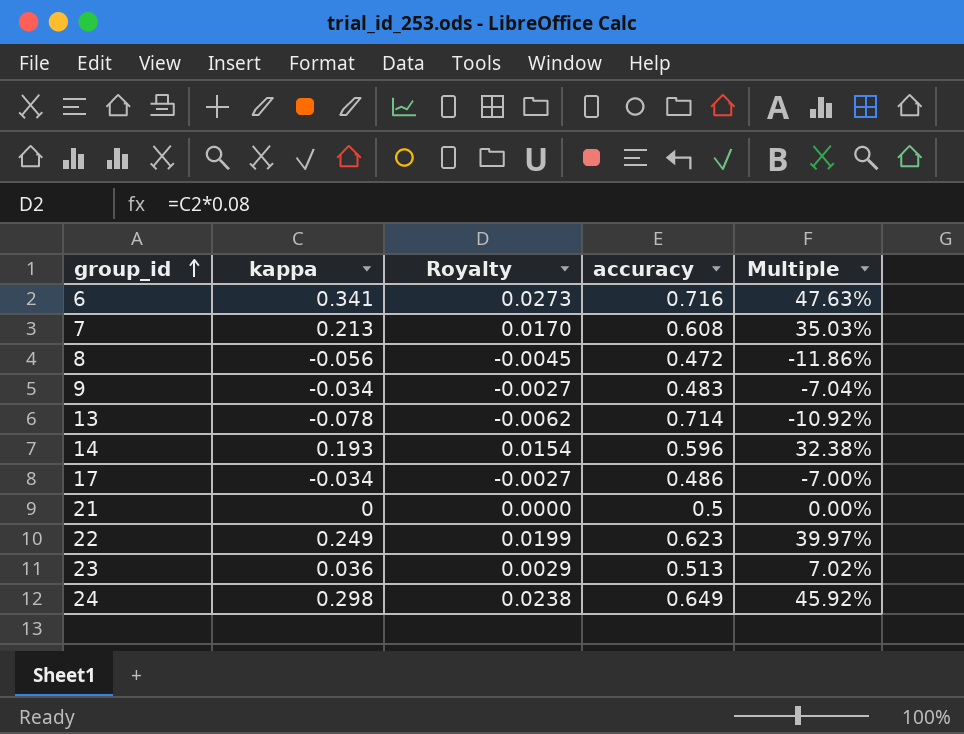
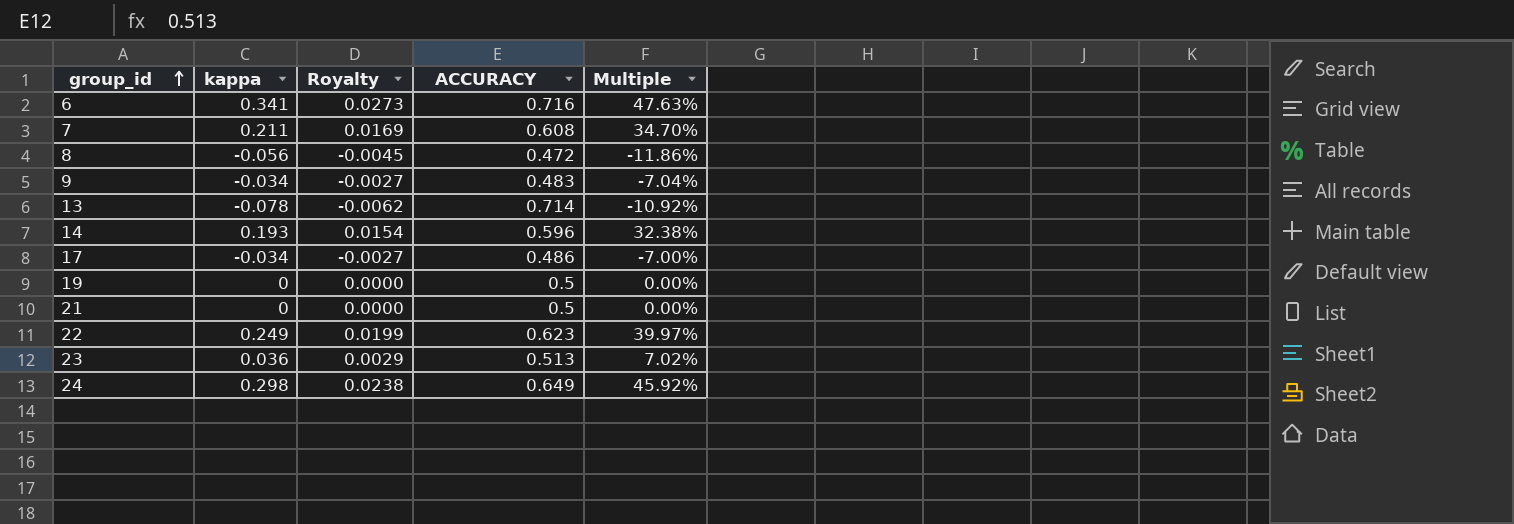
column name: accuracy -> ACCURACY
7 | kappa: 0.213 -> 0.211
7 | Royalty: 0.0170 -> 0.0169
7 | Multiple: 35.03% -> 34.70%
row 19: none -> 0 | 0.0000 | 0.5 | 0.00%

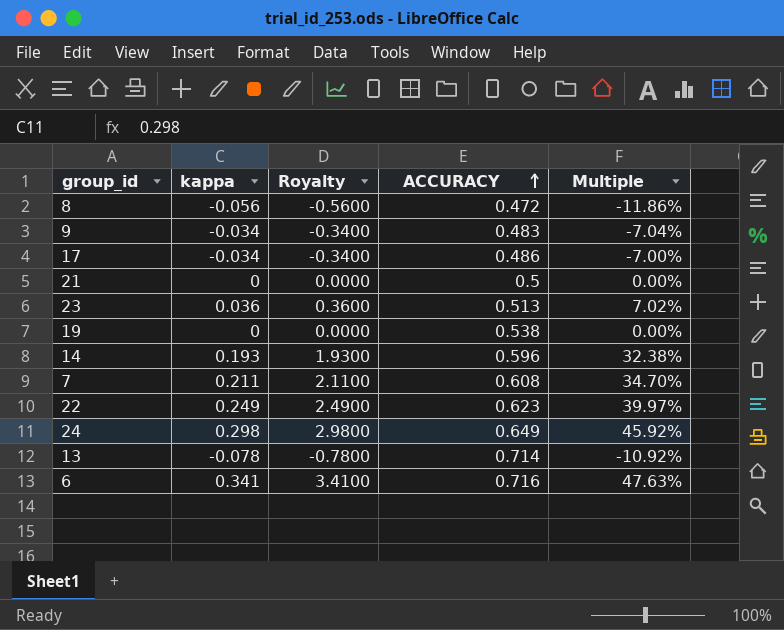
row order: group_id ascending -> ACCURACY ascending
column Royalty | formula: [kappa] * 0.08 -> [kappa] * 10
19 | ACCURACY: 0.5 -> 0.538

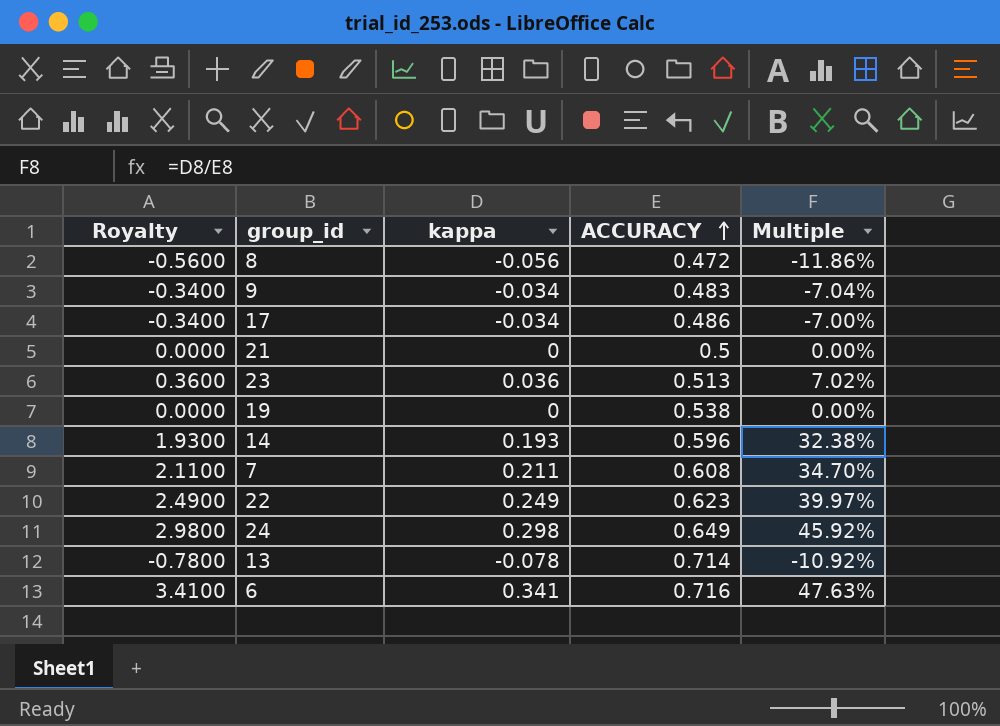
column Royalty | position: 3 -> 1

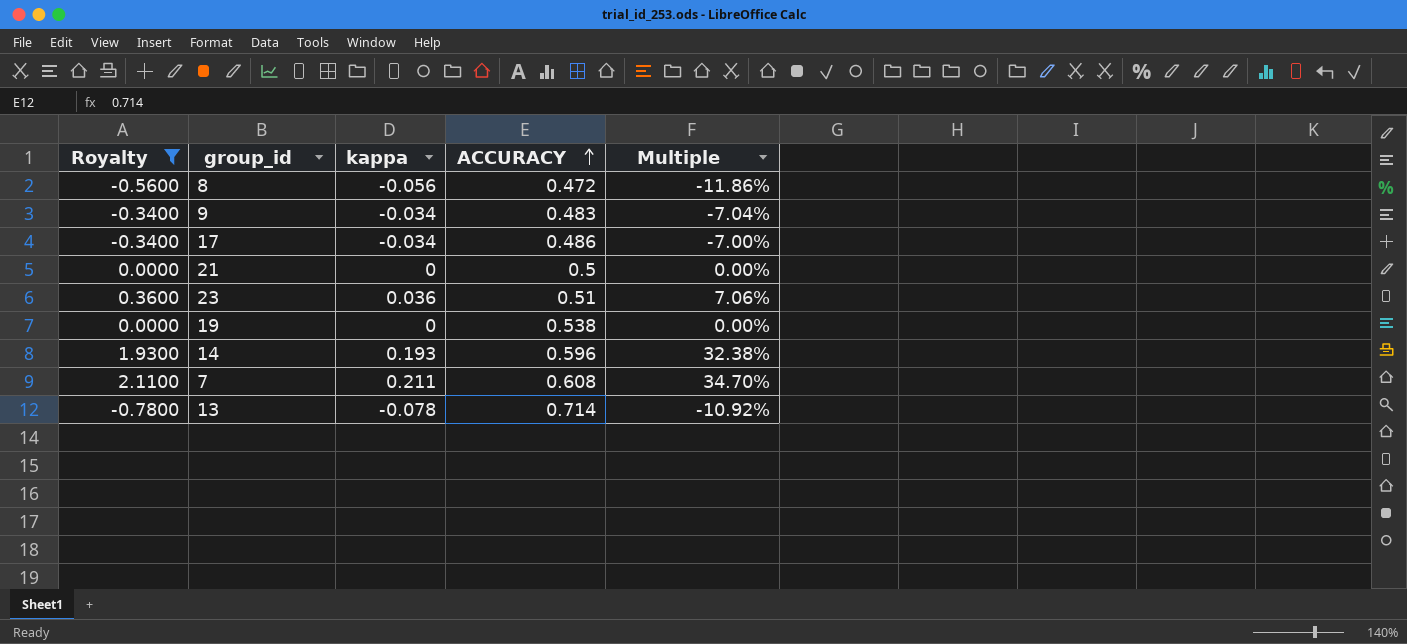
filter: none -> Royalty <= 2.1100
23 | ACCURACY: 0.513 -> 0.51
23 | Multiple: 7.02% -> 7.06%

